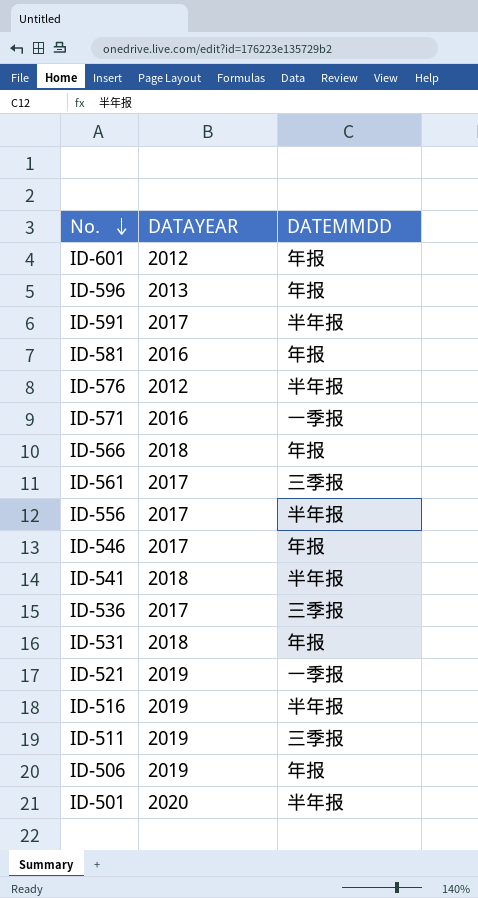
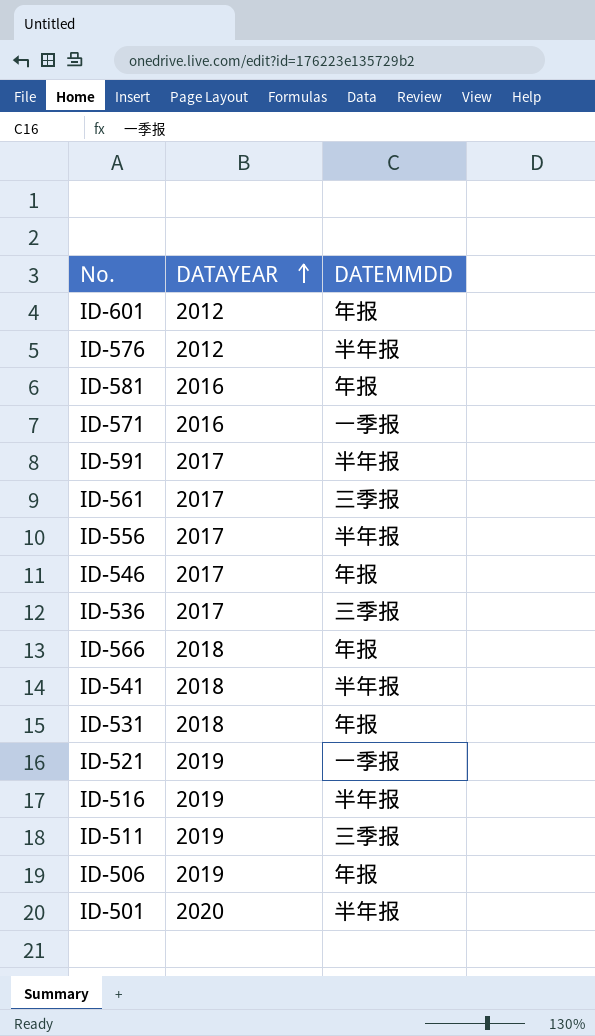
row order: No. descending -> DATAYEAR ascending
row ID-596: 2013 | 年报 -> none

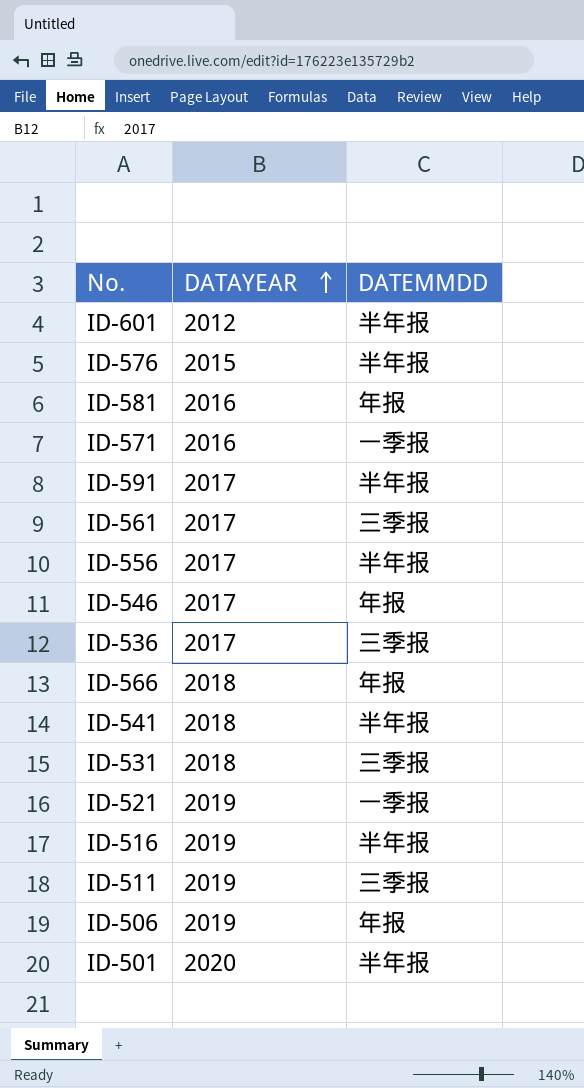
ID-601 | DATEMMDD: 年报 -> 半年报
ID-576 | DATAYEAR: 2012 -> 2015
ID-531 | DATEMMDD: 年报 -> 三季报

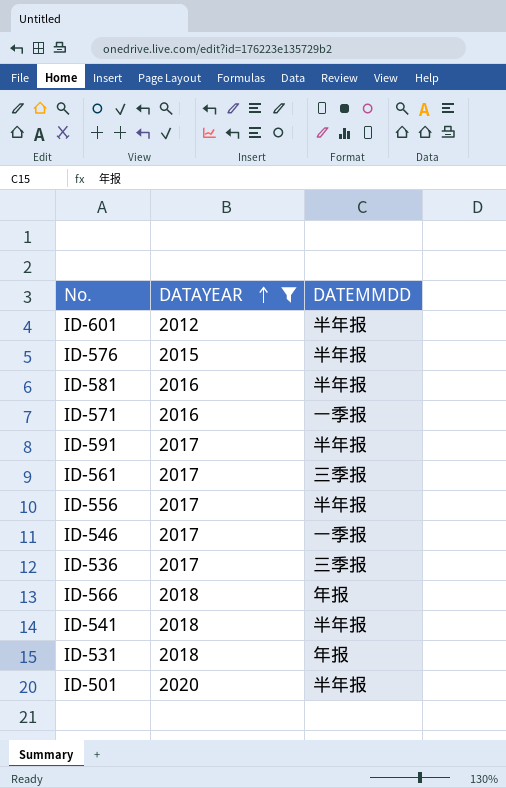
filter: none -> DATAYEAR != 2019
ID-581 | DATEMMDD: 年报 -> 半年报
ID-546 | DATEMMDD: 年报 -> 一季报
ID-531 | DATEMMDD: 三季报 -> 年报

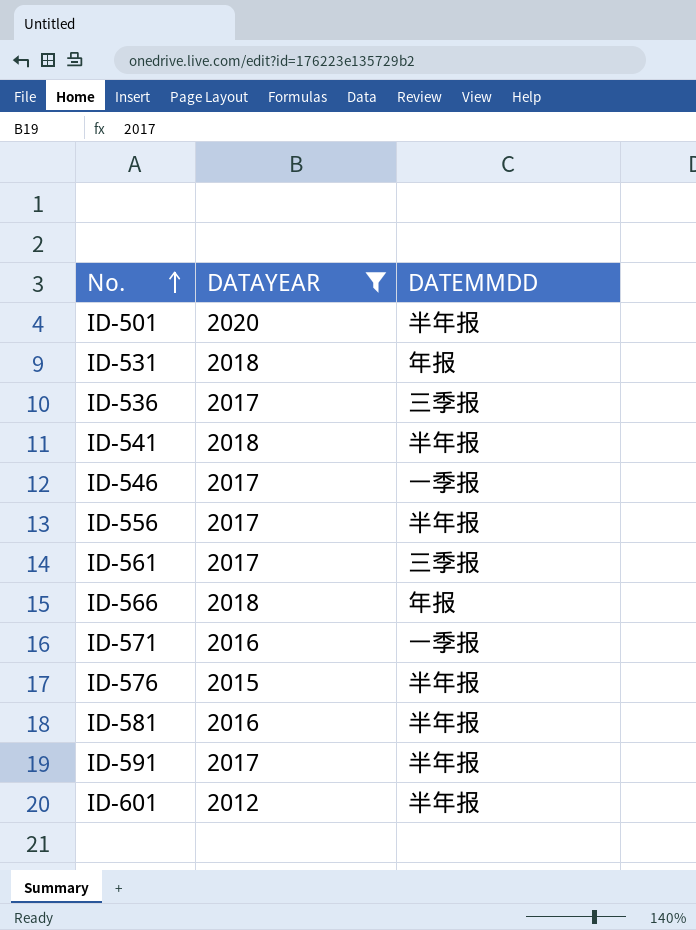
row order: DATAYEAR ascending -> No. ascending

